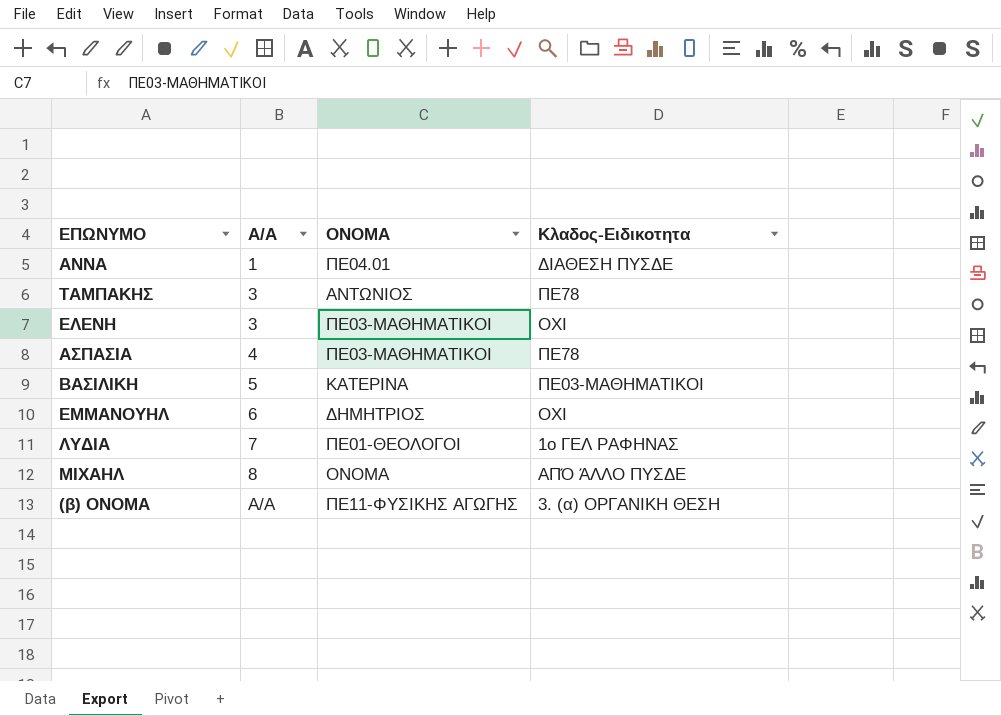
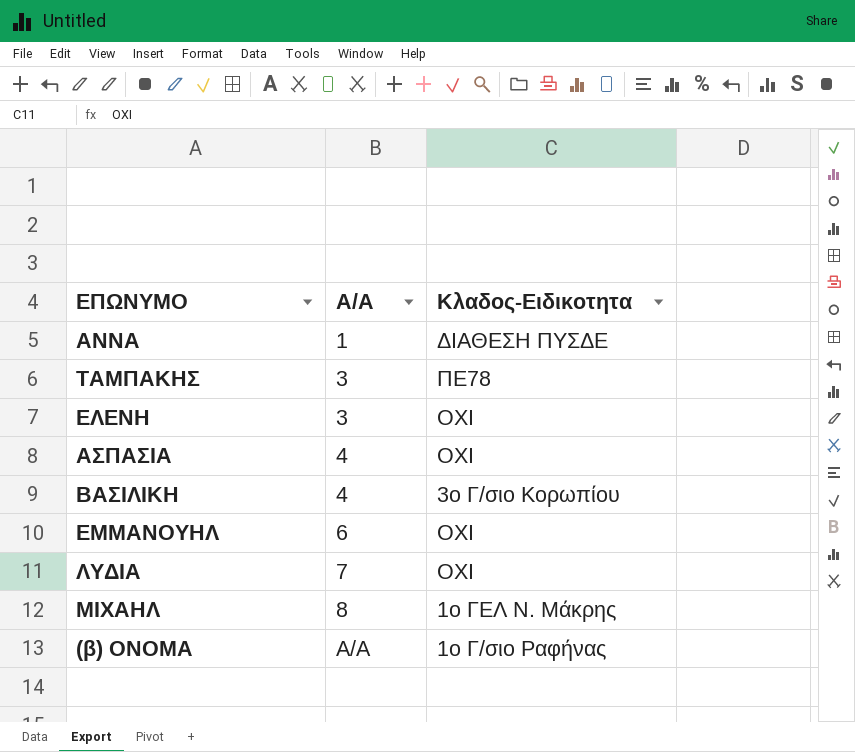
column ΟΝΟΜΑ | position: 3 -> none
ΑΣΠΑΣΙΑ | Κλαδος-Ειδικοτητα: ΠΕ78 -> ΟΧΙ
ΒΑΣΙΛΙΚΗ | Α/Α: 5 -> 4
ΒΑΣΙΛΙΚΗ | Κλαδος-Ειδικοτητα: ΠΕ03-ΜΑΘΗΜΑΤΙΚΟΙ -> 3ο Γ/σιο Κορωπίου
ΛΥΔΙΑ | Κλαδος-Ειδικοτητα: 1ο ΓΕΛ ΡΑΦΗΝΑΣ -> ΟΧΙ
ΜΙΧΑΗΛ | Κλαδος-Ειδικοτητα: ΑΠΌ ΆΛΛΟ ΠΥΣΔΕ -> 1ο ΓΕΛ Ν. Μάκρης
(β) ΟΝΟΜΑ | Κλαδος-Ειδικοτητα: 3. (α) ΟΡΓΑΝΙΚΗ ΘΕΣΗ -> 1ο Γ/σιο Ραφήνας

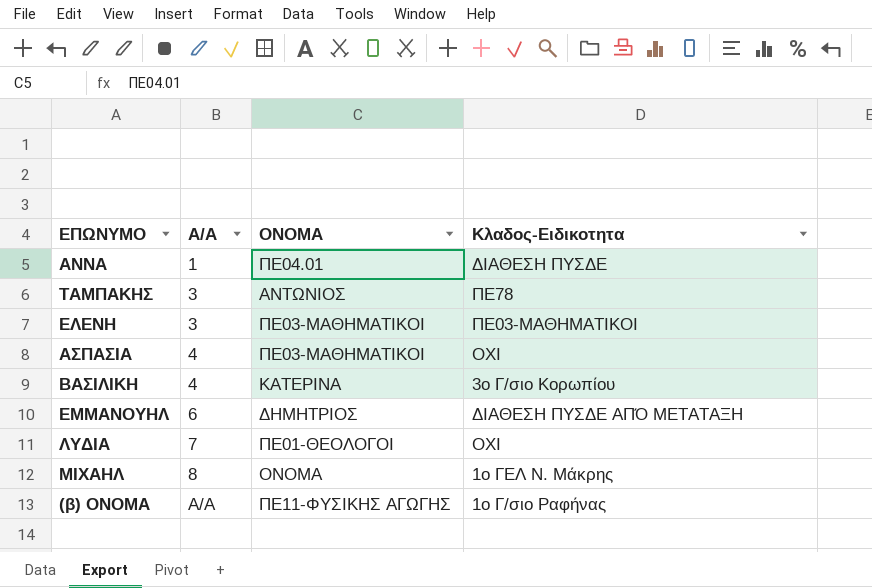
column ΟΝΟΜΑ | position: none -> 3
ΕΛΕΝΗ | Κλαδος-Ειδικοτητα: ΟΧΙ -> ΠΕ03-ΜΑΘΗΜΑΤΙΚΟΙ
ΕΜΜΑΝΟΥΗΛ | Κλαδος-Ειδικοτητα: ΟΧΙ -> ΔΙΑΘΕΣΗ ΠΥΣΔΕ ΑΠΌ ΜΕΤΑΤΑΞΗ

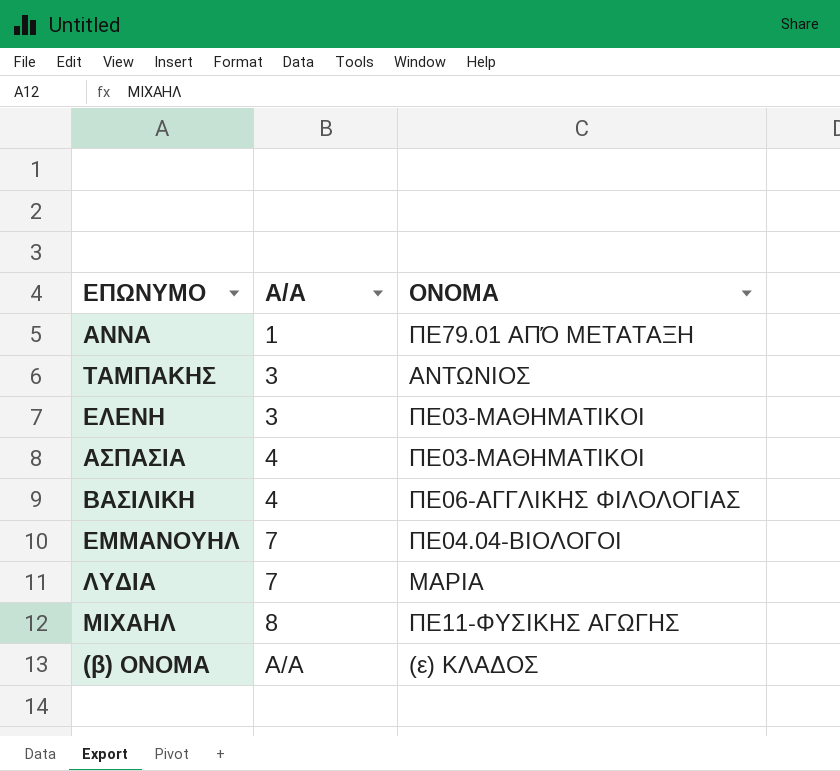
column Κλαδος-Ειδικοτητα | position: 4 -> none
ΑΝΝΑ | ΟΝΟΜΑ: ΠΕ04.01 -> ΠΕ79.01 ΑΠΌ ΜΕΤΑΤΑΞΗ
ΒΑΣΙΛΙΚΗ | ΟΝΟΜΑ: ΚΑΤΕΡΙΝΑ -> ΠΕ06-ΑΓΓΛΙΚΗΣ ΦΙΛΟΛΟΓΙΑΣ
ΕΜΜΑΝΟΥΗΛ | Α/Α: 6 -> 7
ΕΜΜΑΝΟΥΗΛ | ΟΝΟΜΑ: ΔΗΜΗΤΡΙΟΣ -> ΠΕ04.04-ΒΙΟΛΟΓΟΙ
ΛΥΔΙΑ | ΟΝΟΜΑ: ΠΕ01-ΘΕΟΛΟΓΟΙ -> ΜΑΡΙΑ
ΜΙΧΑΗΛ | ΟΝΟΜΑ: ΟΝΟΜΑ -> ΠΕ11-ΦΥΣΙΚΗΣ ΑΓΩΓΗΣ
(β) ΟΝΟΜΑ | ΟΝΟΜΑ: ΠΕ11-ΦΥΣΙΚΗΣ ΑΓΩΓΗΣ -> (ε) ΚΛΑΔΟΣ

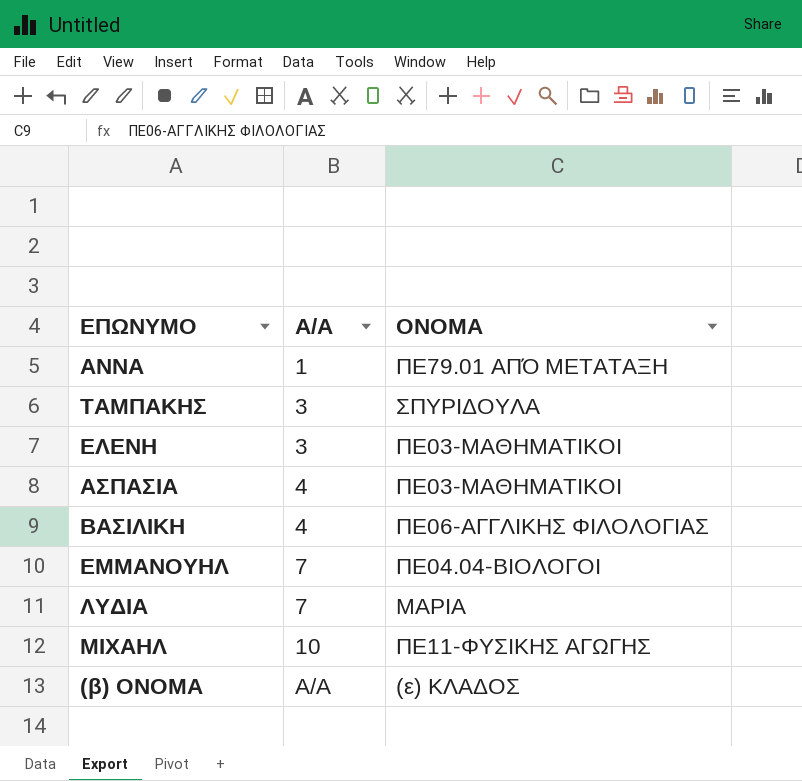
ΤΑΜΠΑΚΗΣ | ΟΝΟΜΑ: ΑΝΤΩΝΙΟΣ -> ΣΠΥΡΙΔΟΥΛΑ
ΜΙΧΑΗΛ | Α/Α: 8 -> 10

